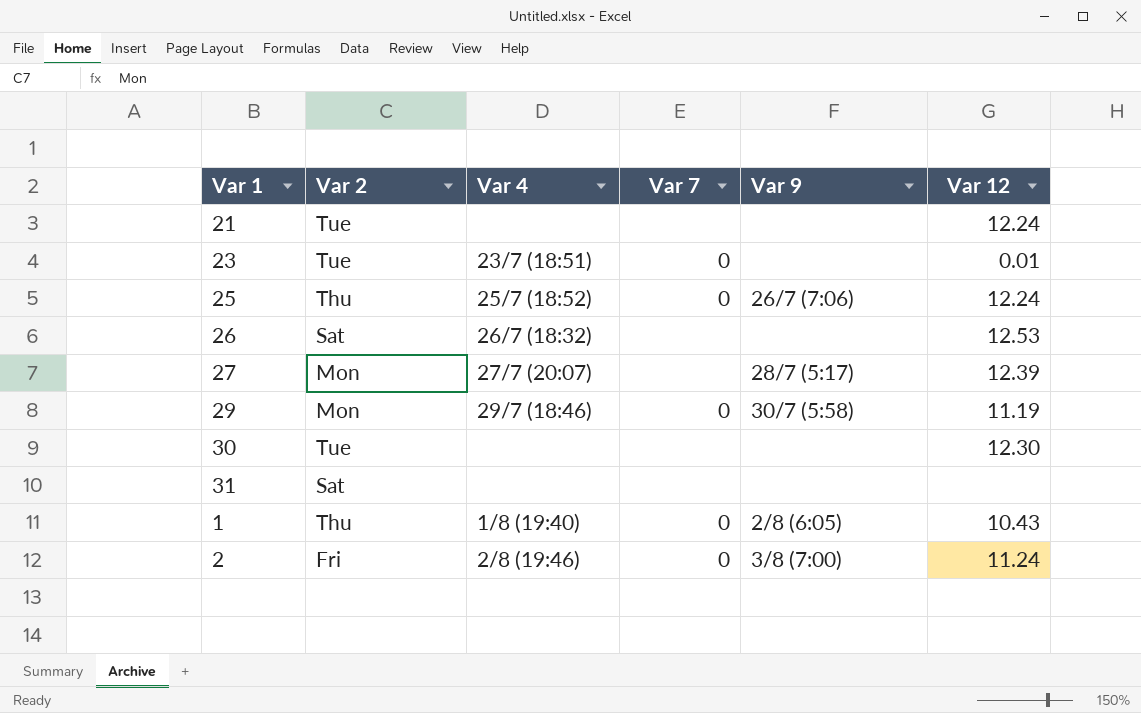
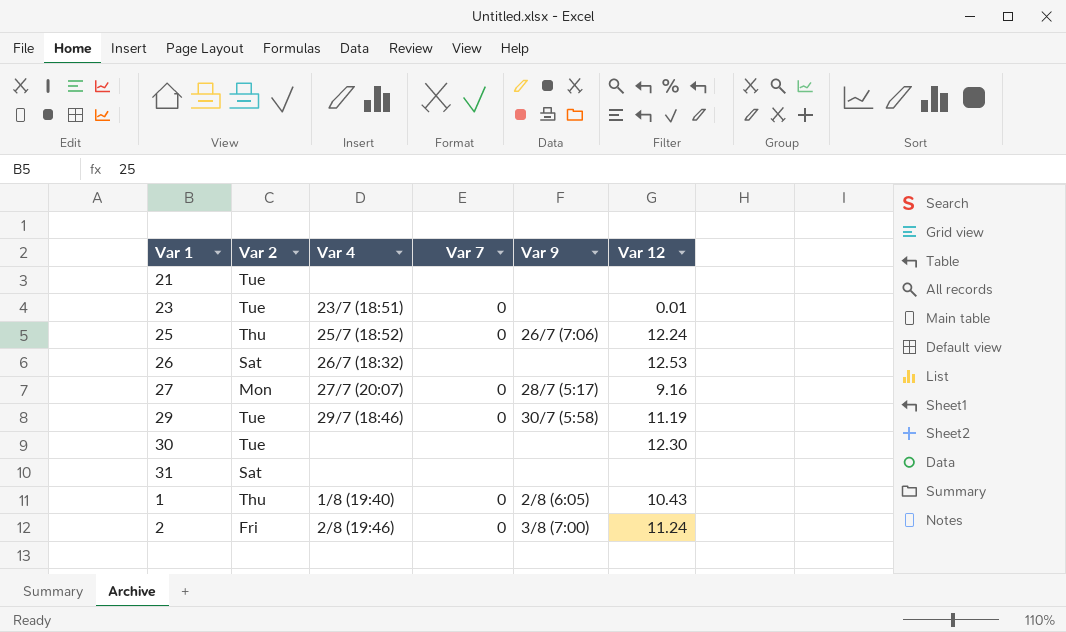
21 | Var 12: 12.24 -> none
27 | Var 7: none -> 0
27 | Var 12: 12.39 -> 9.16
29 | Var 2: Mon -> Tue

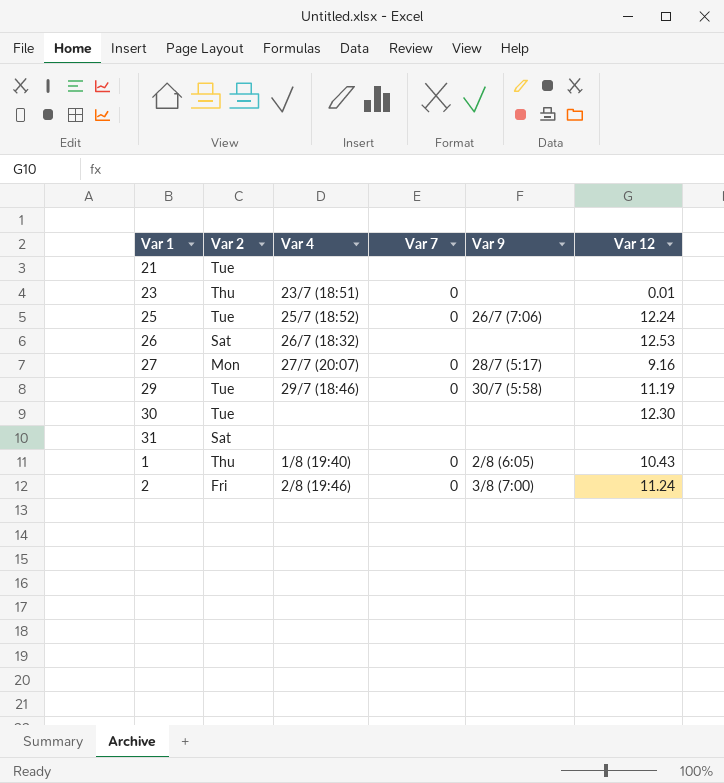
23 | Var 2: Tue -> Thu
25 | Var 2: Thu -> Tue

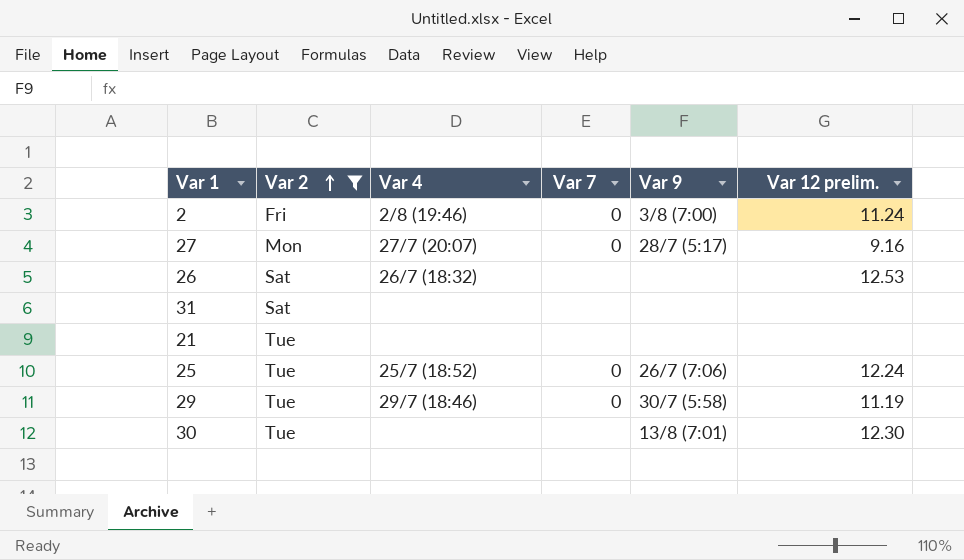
filter: none -> Var 2 != Thu
row order: none -> Var 2 ascending
column name: Var 12 -> Var 12 prelim.
30 | Var 9: none -> 13/8 (7:01)

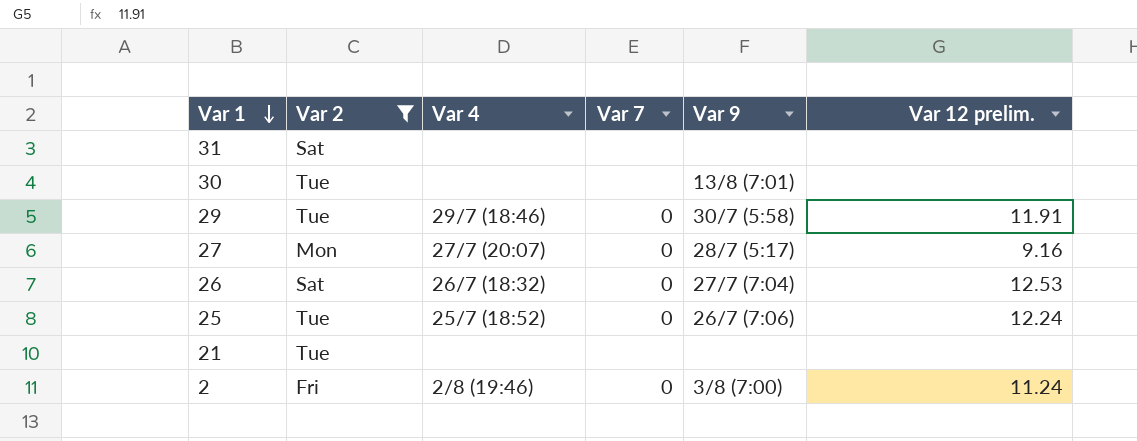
row order: Var 2 ascending -> Var 1 descending
30 | Var 12 prelim.: 12.30 -> none
29 | Var 12 prelim.: 11.19 -> 11.91
26 | Var 7: none -> 0
26 | Var 9: none -> 27/7 (7:04)

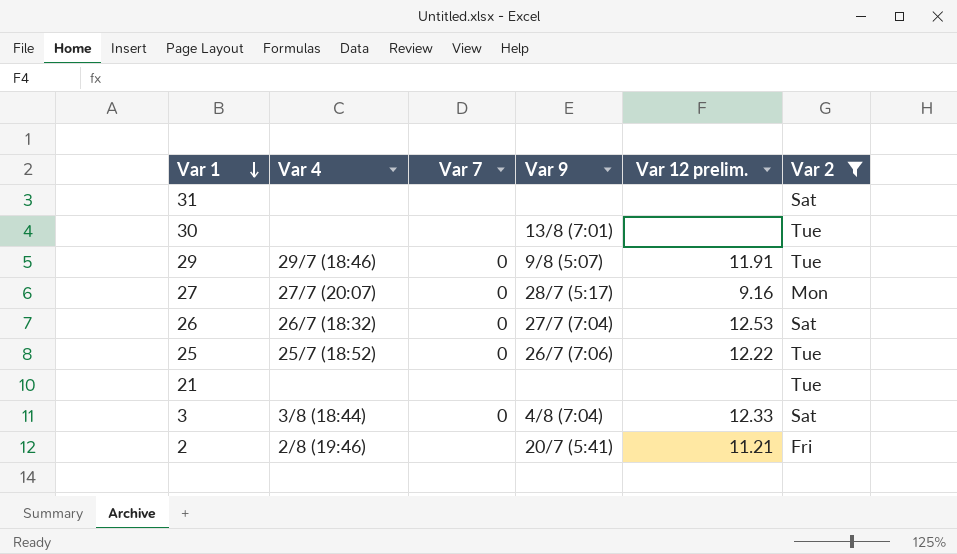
column Var 2 | position: 2 -> 6
29 | Var 9: 30/7 (5:58) -> 9/8 (5:07)
25 | Var 12 prelim.: 12.24 -> 12.22
row 3: none -> 3/8 (18:44) | 0 | 4/8 (7:04) | 12.33 | Sat
2 | Var 7: 0 -> none
2 | Var 9: 3/8 (7:00) -> 20/7 (5:41)
2 | Var 12 prelim.: 11.24 -> 11.21

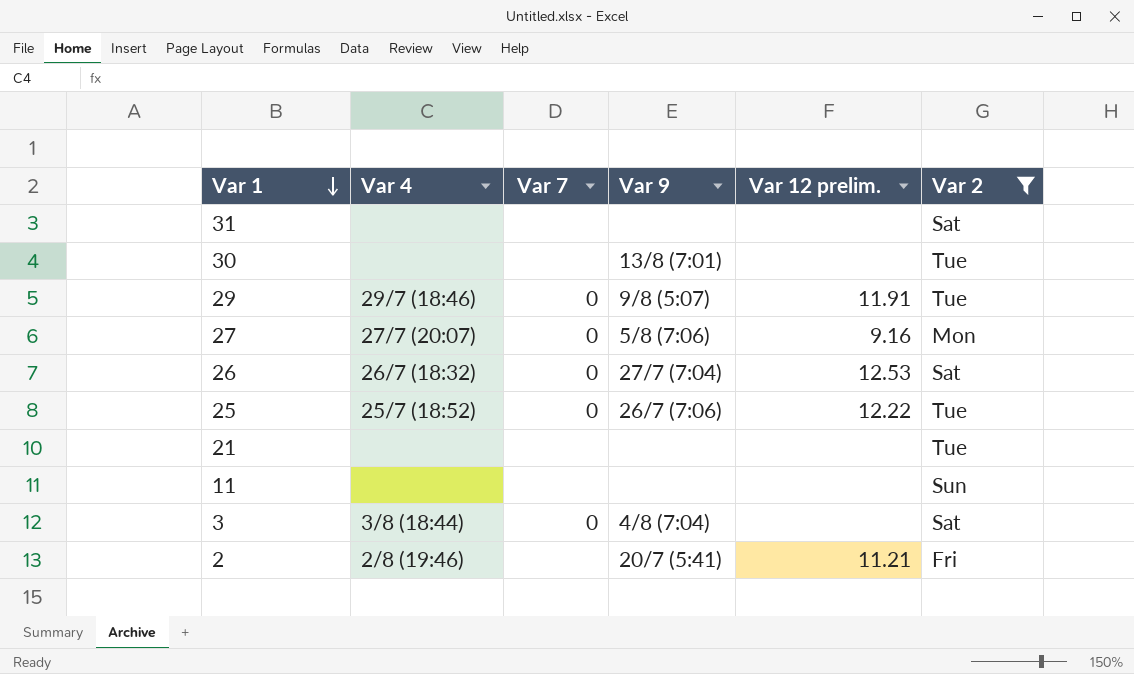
27 | Var 9: 28/7 (5:17) -> 5/8 (7:06)
row 11: none -> none | none | none | none | Sun
3 | Var 12 prelim.: 12.33 -> none

